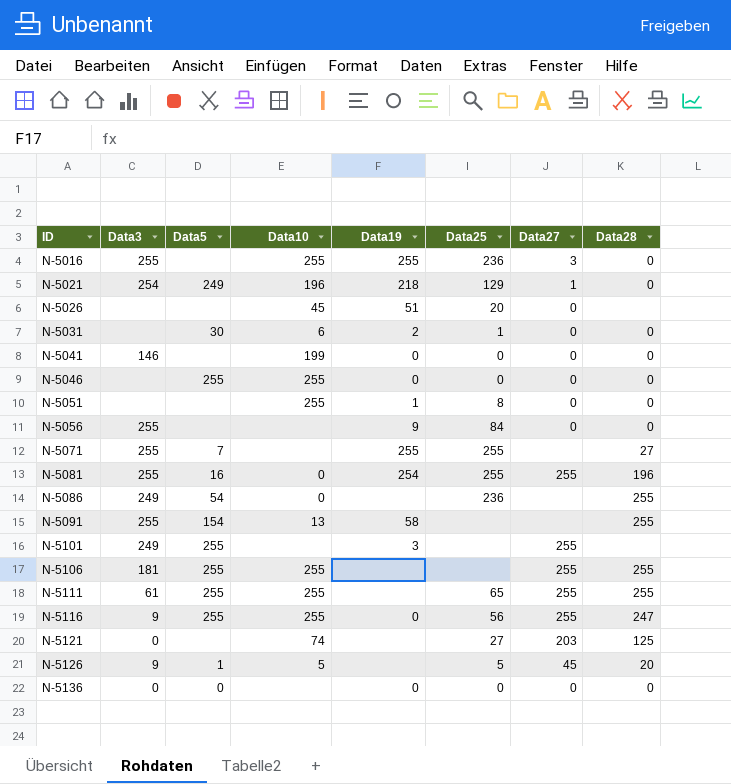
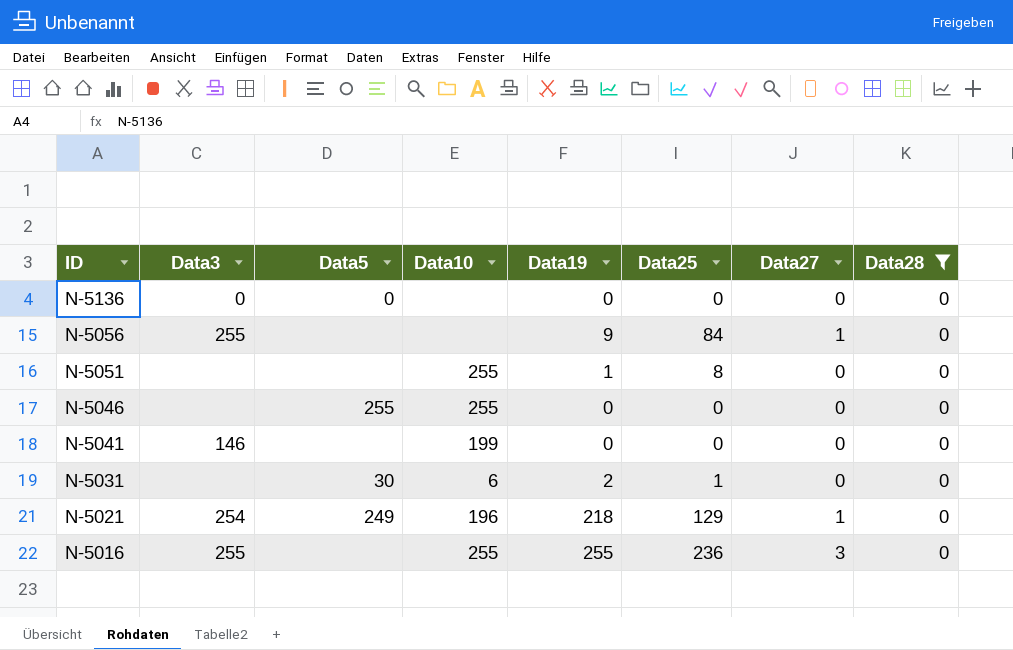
filter: none -> Data28 = 0
row order: ID ascending -> ID descending
N-5056 | Data27: 0 -> 1

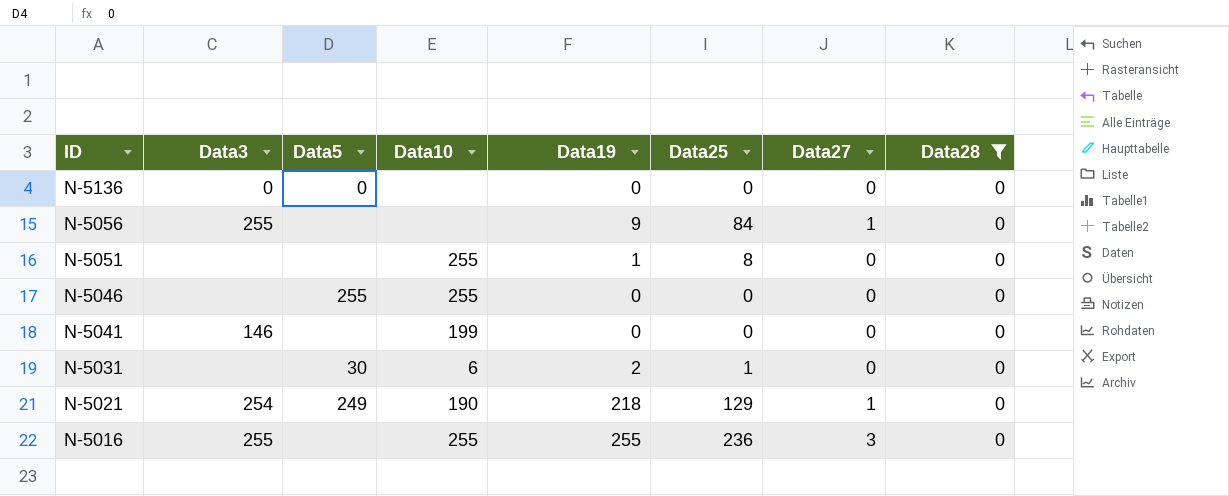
N-5021 | Data10: 196 -> 190

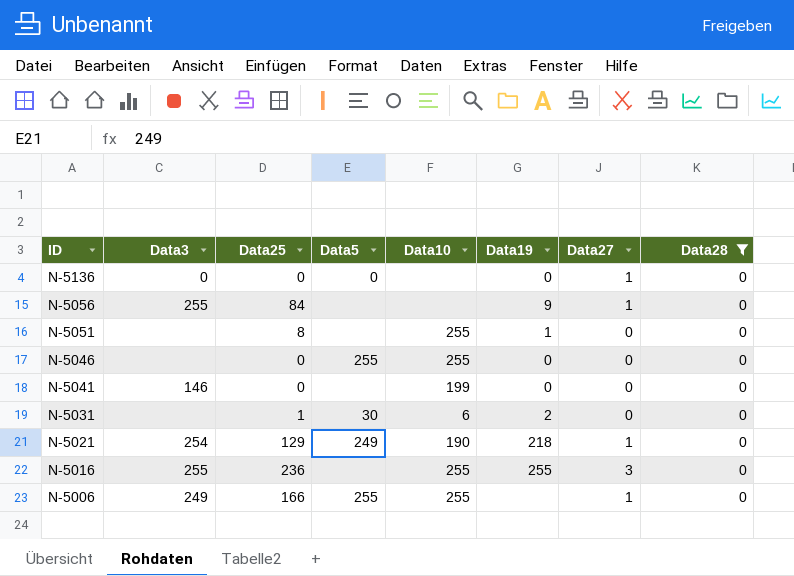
column Data25 | position: 6 -> 3
N-5136 | Data27: 0 -> 1
row N-5006: none -> 249 | 166 | 255 | 255 | none | 1 | 0

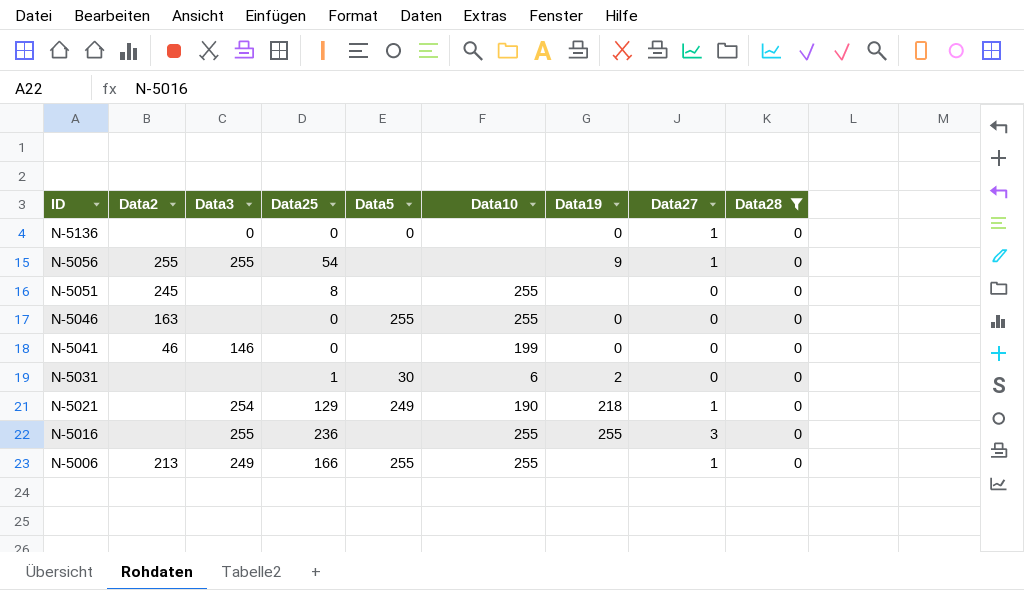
column Data2 | position: none -> 2
N-5056 | Data25: 84 -> 54
N-5051 | Data19: 1 -> none

